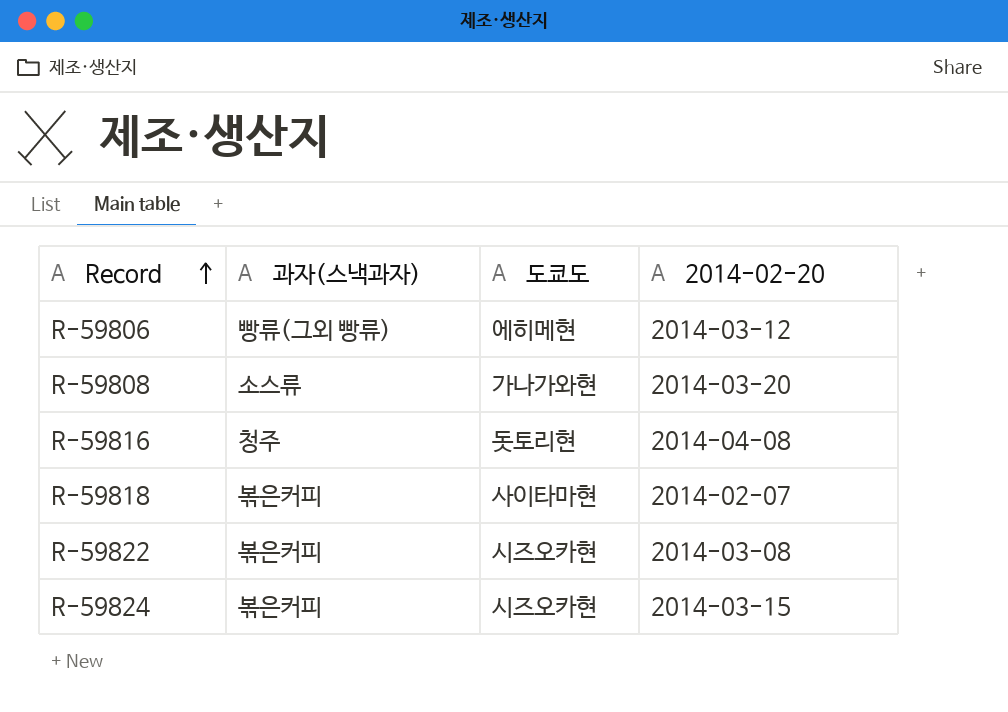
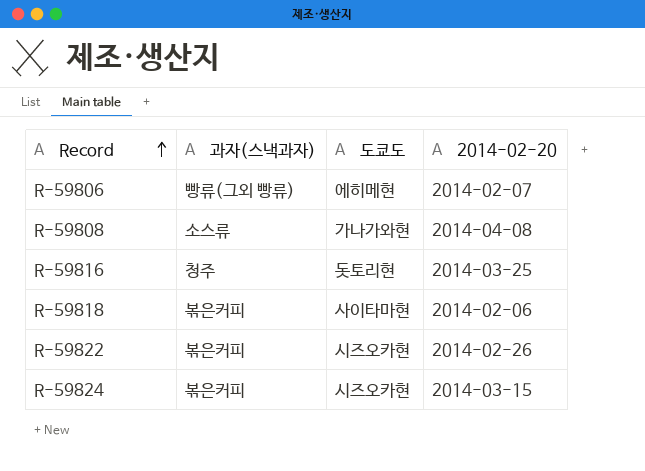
R-59806 | 2014-02-20: 2014-03-12 -> 2014-02-07
R-59808 | 2014-02-20: 2014-03-20 -> 2014-04-08
R-59816 | 2014-02-20: 2014-04-08 -> 2014-03-25
R-59818 | 2014-02-20: 2014-02-07 -> 2014-02-06
R-59822 | 2014-02-20: 2014-03-08 -> 2014-02-26

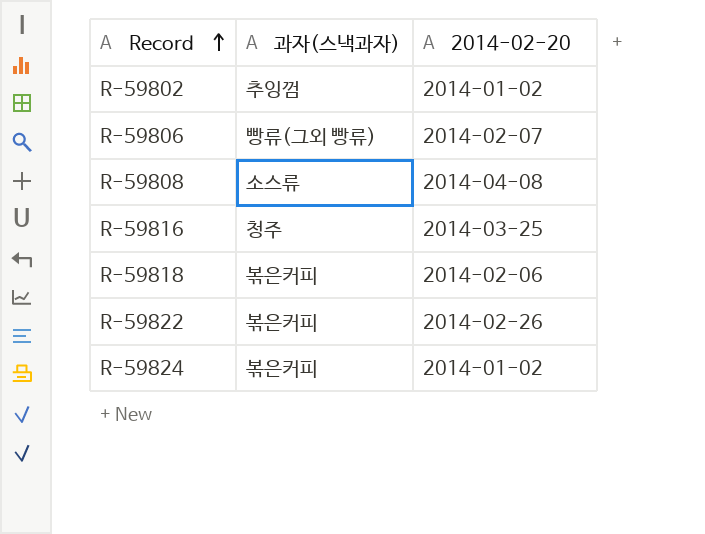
column 도쿄도 | position: 3 -> none
row R-59802: none -> 추잉껌 | 2014-01-02
R-59824 | 2014-02-20: 2014-03-15 -> 2014-01-02

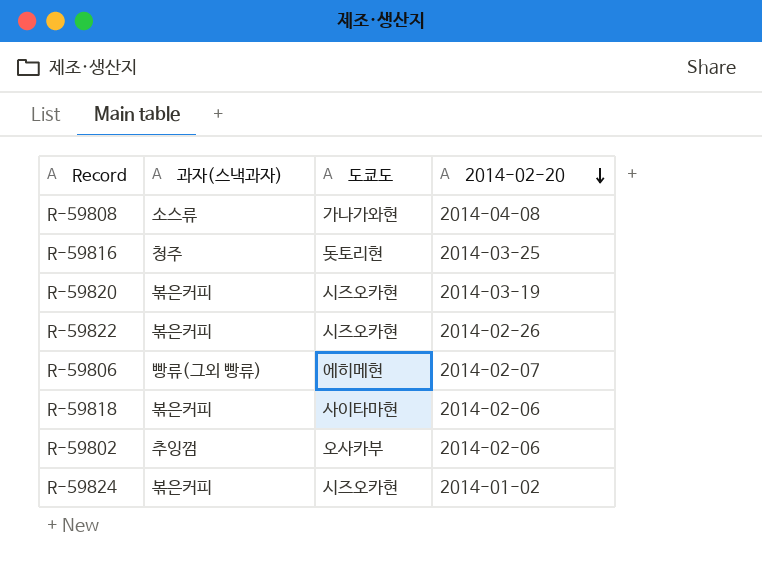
row order: Record ascending -> 2014-02-20 descending
column 도쿄도 | position: none -> 3
row R-59820: none -> 볶은커피 | 시즈오카현 | 2014-03-19
R-59802 | 2014-02-20: 2014-01-02 -> 2014-02-06

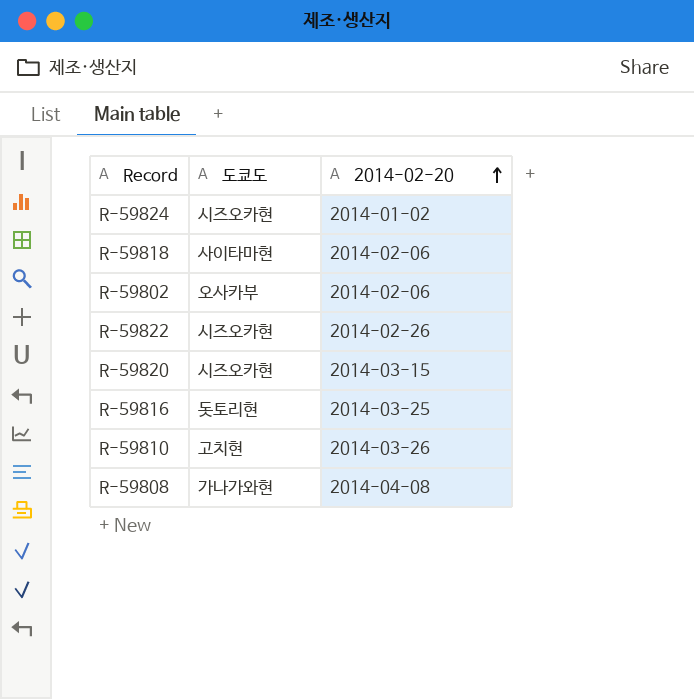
row order: 2014-02-20 descending -> 2014-02-20 ascending
column 과자(스낵과자) | position: 2 -> none
row R-59806: 빵류(그외 빵류) | 에히메현 | 2014-02-07 -> none
R-59820 | 2014-02-20: 2014-03-19 -> 2014-03-15
row R-59810: none -> 고치현 | 2014-03-26

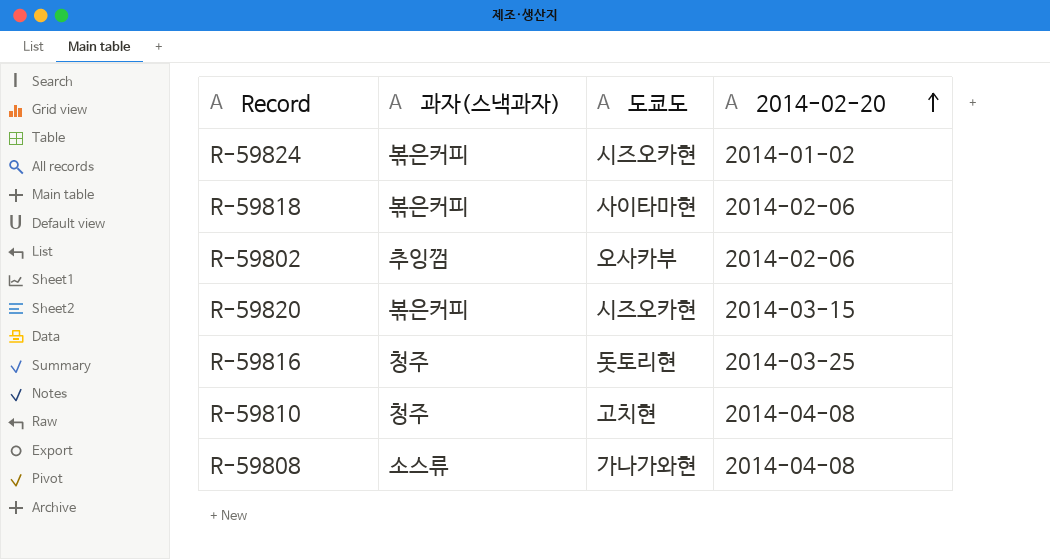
column 과자(스낵과자) | position: none -> 2
row R-59822: 시즈오카현 | 2014-02-26 -> none
R-59810 | 2014-02-20: 2014-03-26 -> 2014-04-08

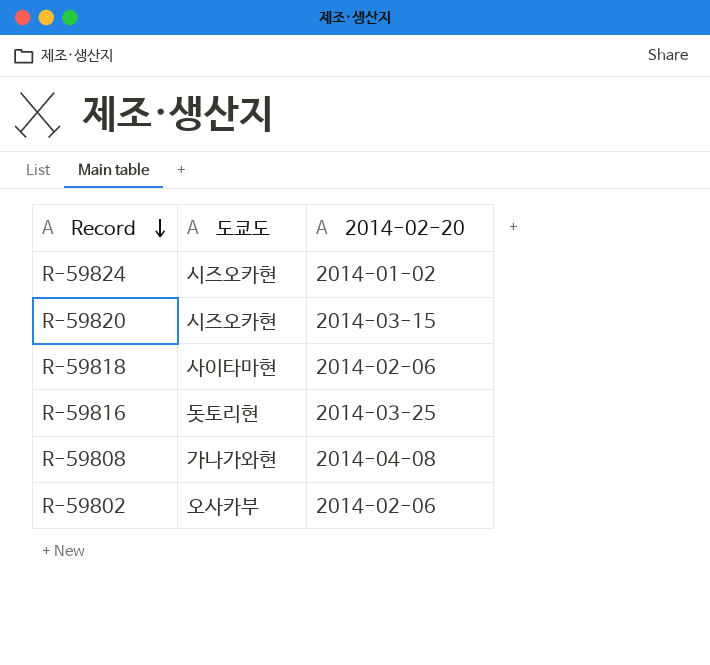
row order: 2014-02-20 ascending -> Record descending
column 과자(스낵과자) | position: 2 -> none
row R-59810: 청주 | 고치현 | 2014-04-08 -> none

